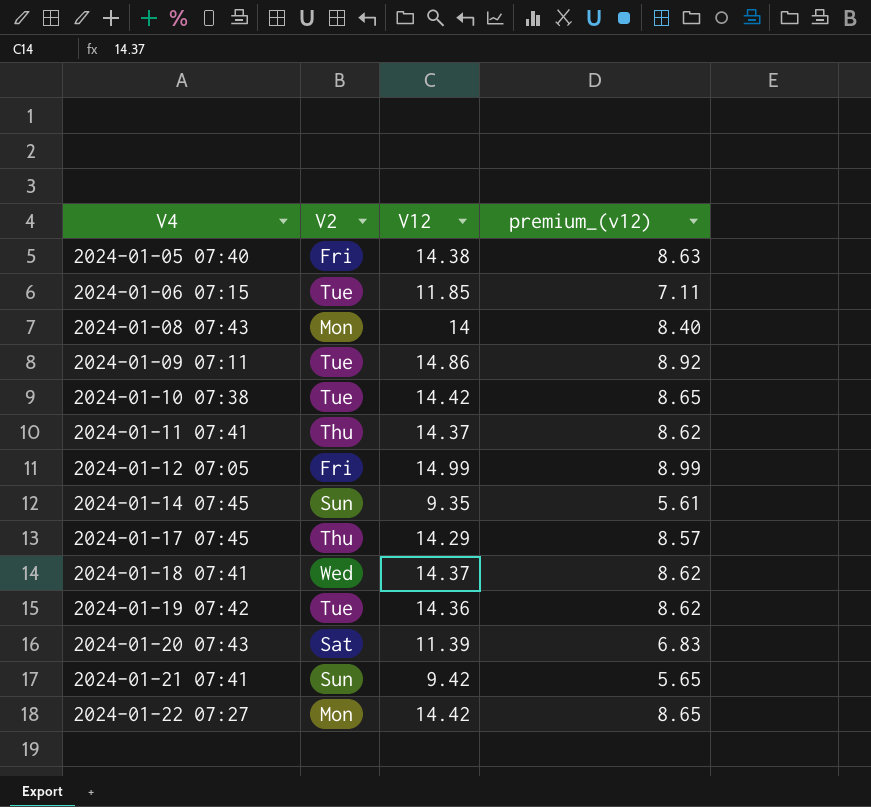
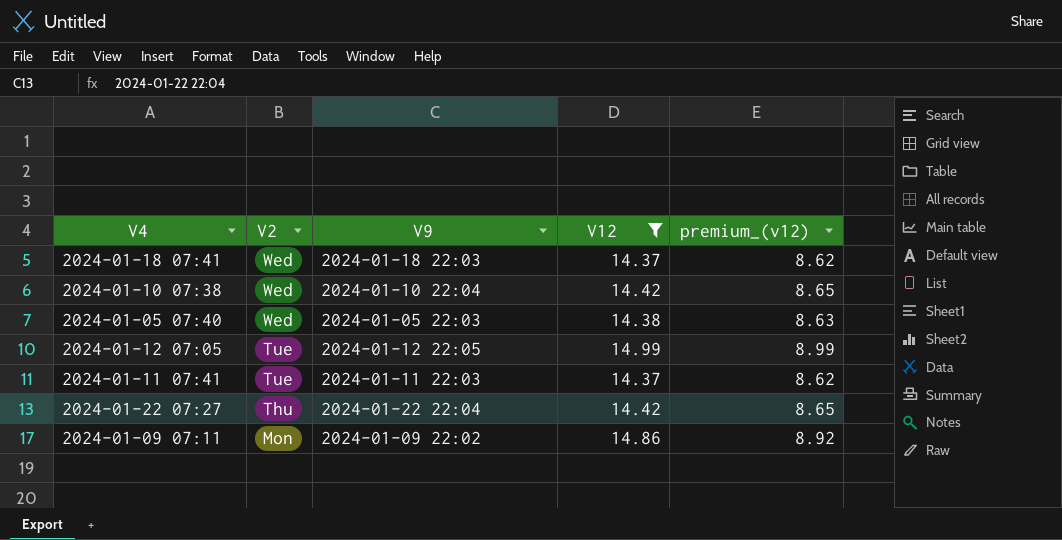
filter: none -> V12 >= 14.37
row order: V4 ascending -> V2 descending
column V9 | position: none -> 3
2024-01-10 07:38 | V2: Tue -> Wed
2024-01-05 07:40 | V2: Fri -> Wed
2024-01-12 07:05 | V2: Fri -> Tue
2024-01-11 07:41 | V2: Thu -> Tue
2024-01-22 07:27 | V2: Mon -> Thu
2024-01-09 07:11 | V2: Tue -> Mon

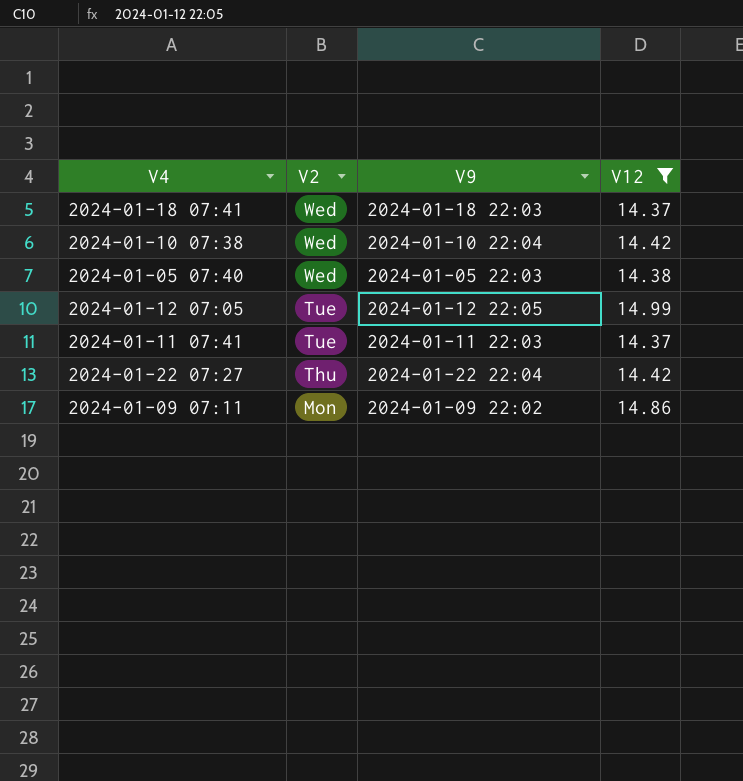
column premium_(v12) | formula: [V12] * 0.6 -> none

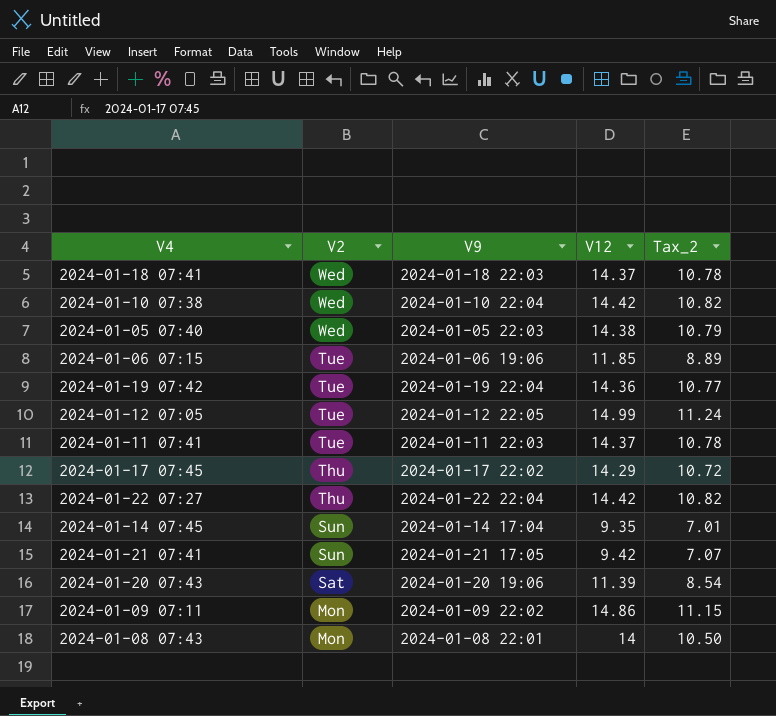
filter: V12 >= 14.37 -> none
column Tax_2 | formula: none -> [V12] * 0.75

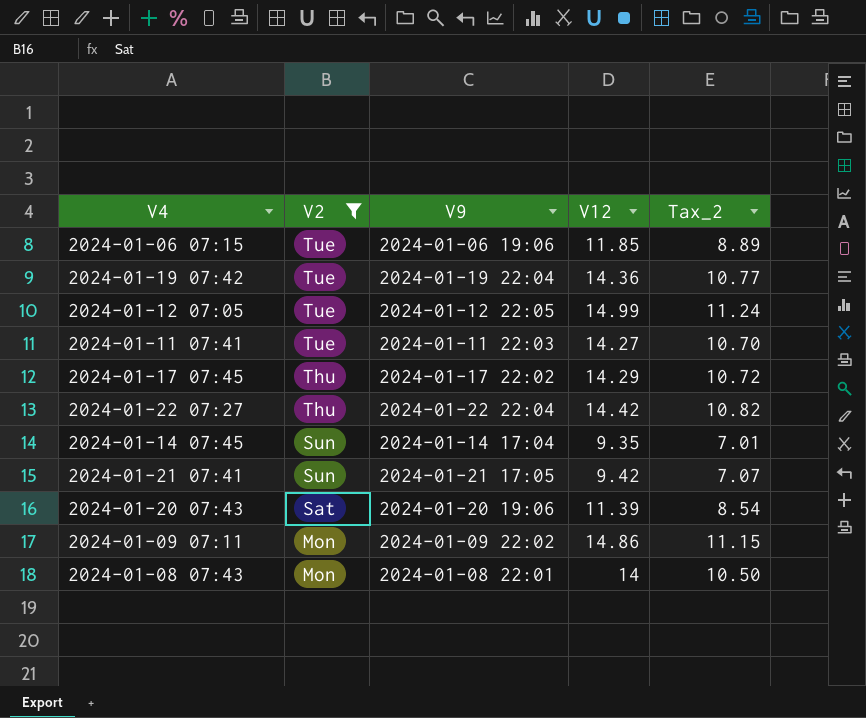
filter: none -> V2 != Wed
2024-01-11 07:41 | V12: 14.37 -> 14.27
2024-01-11 07:41 | Tax_2: 10.78 -> 10.70

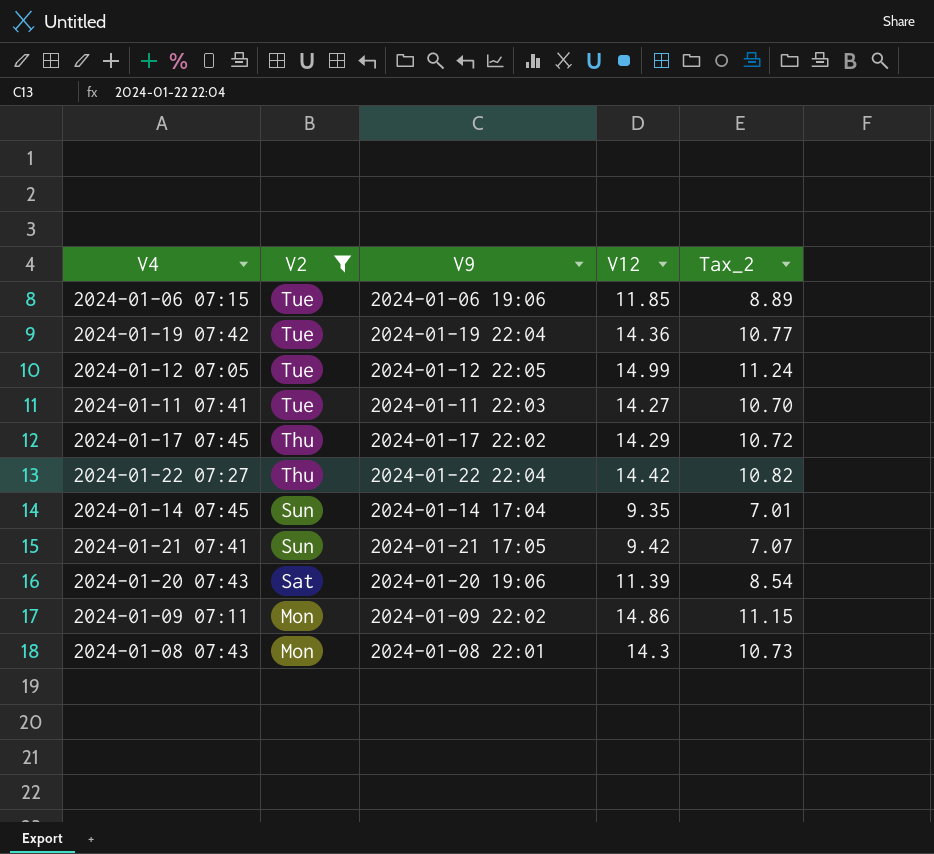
2024-01-08 07:43 | V12: 14 -> 14.3
2024-01-08 07:43 | Tax_2: 10.50 -> 10.73

